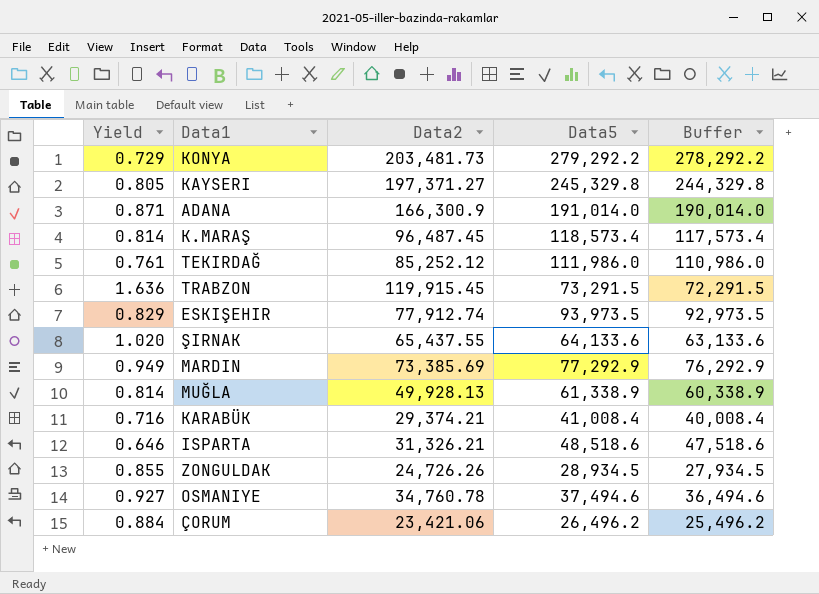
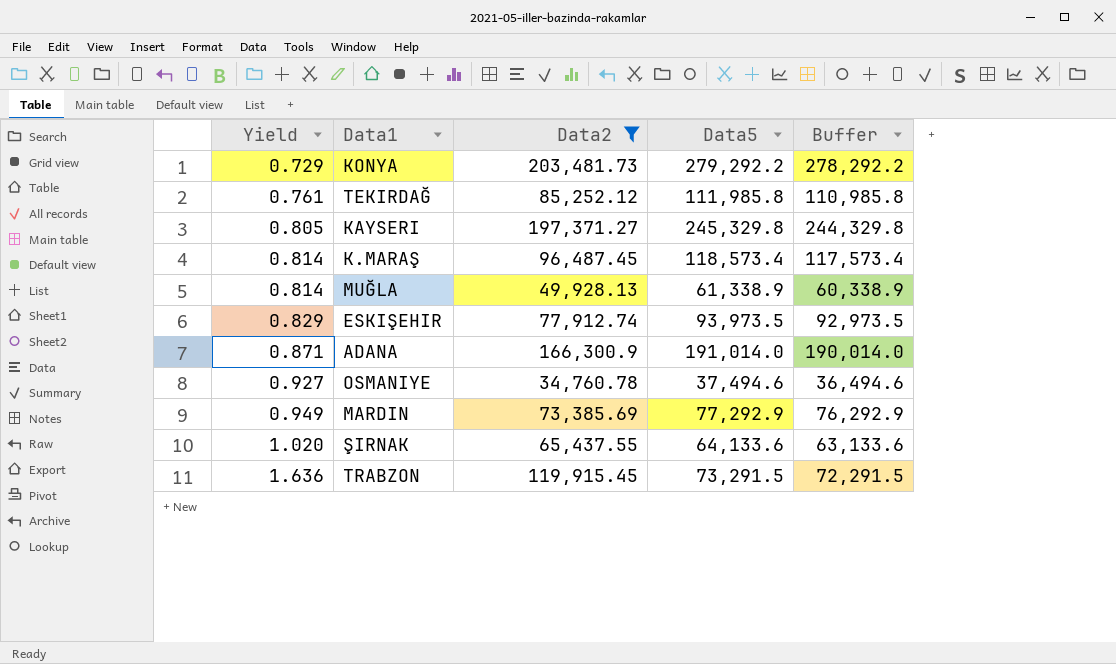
filter: none -> Data2 >= 34,760.78
row order: none -> Yield ascending
TEKIRDAĞ | Data5: 111,986.0 -> 111,985.8
TEKIRDAĞ | Buffer: 110,986.0 -> 110,985.8

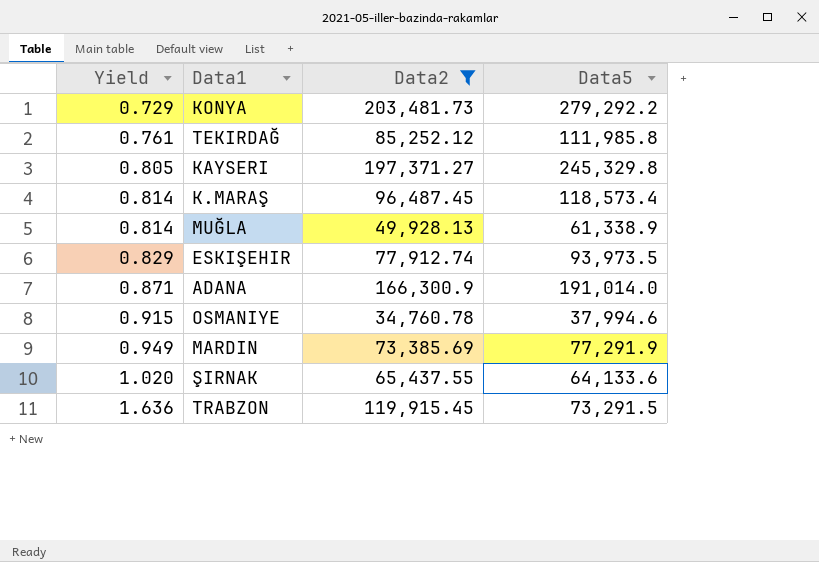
column Buffer | formula: [Data5] - 1000 -> none
OSMANIYE | Yield: 0.927 -> 0.915
OSMANIYE | Data5: 37,494.6 -> 37,994.6
MARDIN | Data5: 77,292.9 -> 77,291.9

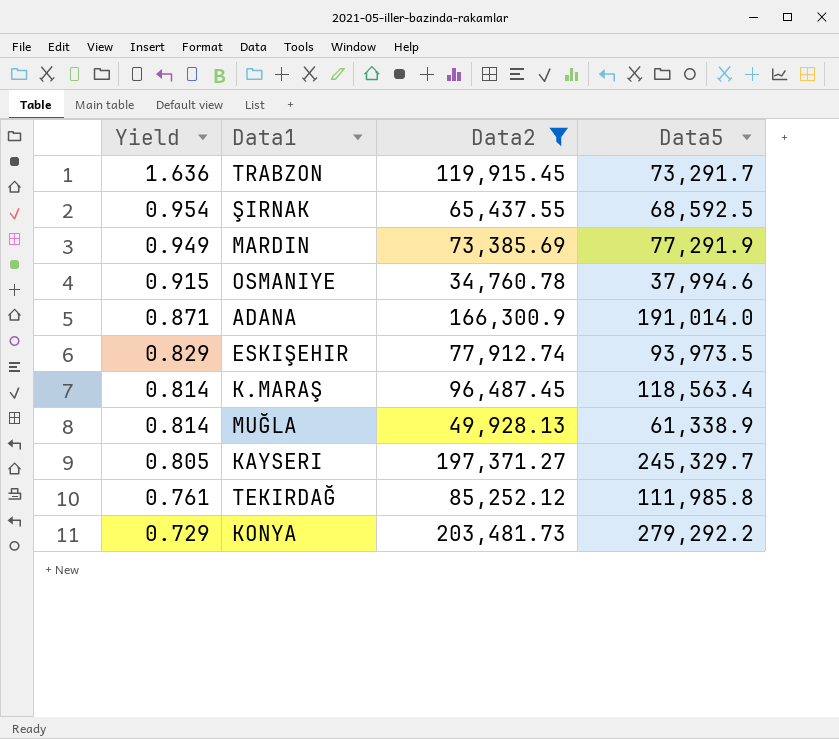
row order: Yield ascending -> Yield descending
TRABZON | Data5: 73,291.5 -> 73,291.7
ŞIRNAK | Yield: 1.020 -> 0.954
ŞIRNAK | Data5: 64,133.6 -> 68,592.5
K.MARAŞ | Data5: 118,573.4 -> 118,563.4
KAYSERI | Data5: 245,329.8 -> 245,329.7

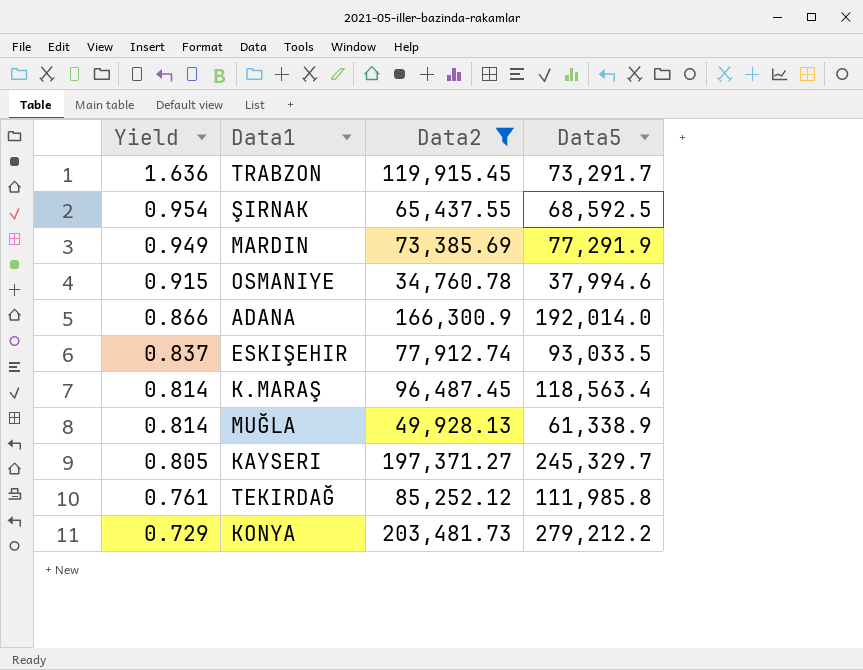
ADANA | Yield: 0.871 -> 0.866
ADANA | Data5: 191,014.0 -> 192,014.0
ESKIŞEHIR | Yield: 0.829 -> 0.837
ESKIŞEHIR | Data5: 93,973.5 -> 93,033.5
KONYA | Data5: 279,292.2 -> 279,212.2

